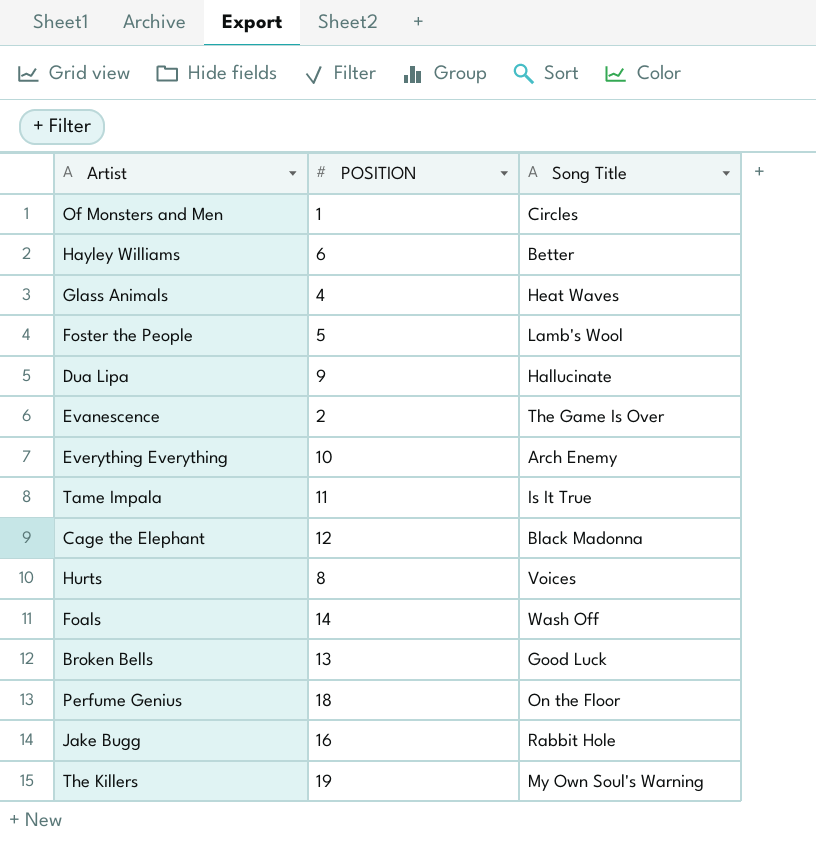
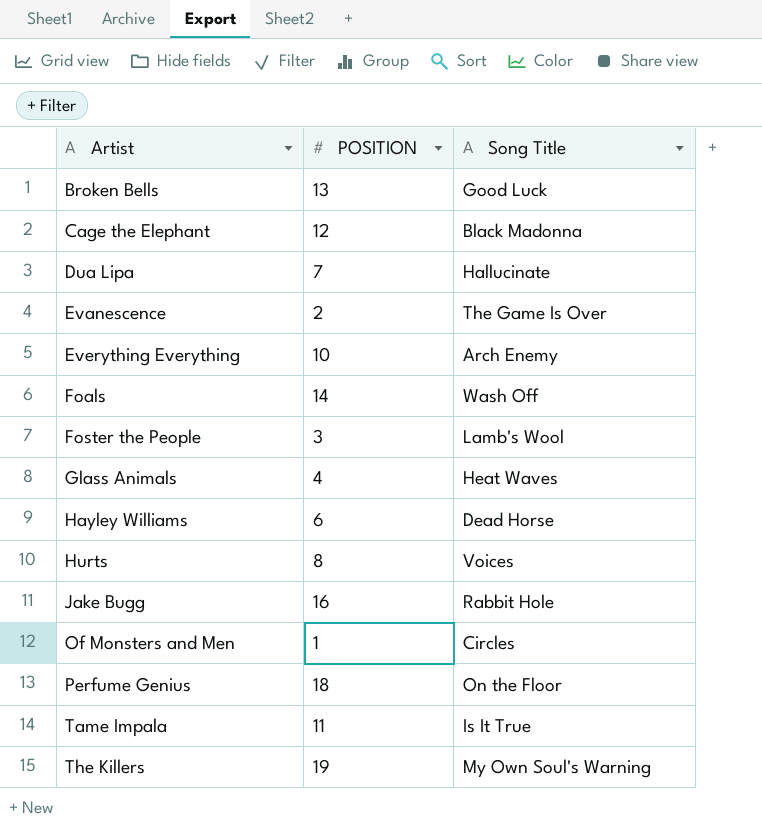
row order: none -> Artist ascending
Dua Lipa | POSITION: 9 -> 7
Foster the People | POSITION: 5 -> 3
Hayley Williams | Song Title: Better -> Dead Horse

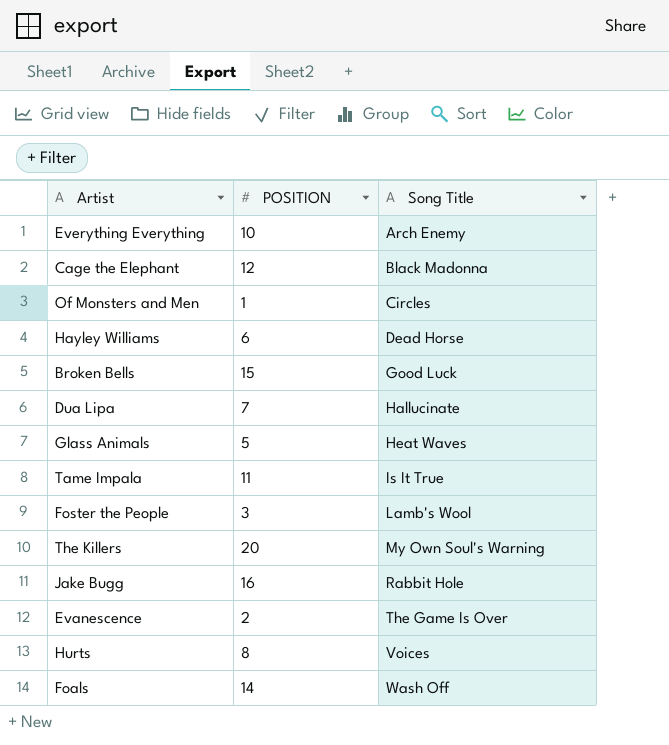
row order: Artist ascending -> Song Title ascending
row Perfume Genius: 18 | On the Floor -> none
Broken Bells | POSITION: 13 -> 15
Glass Animals | POSITION: 4 -> 5
The Killers | POSITION: 19 -> 20

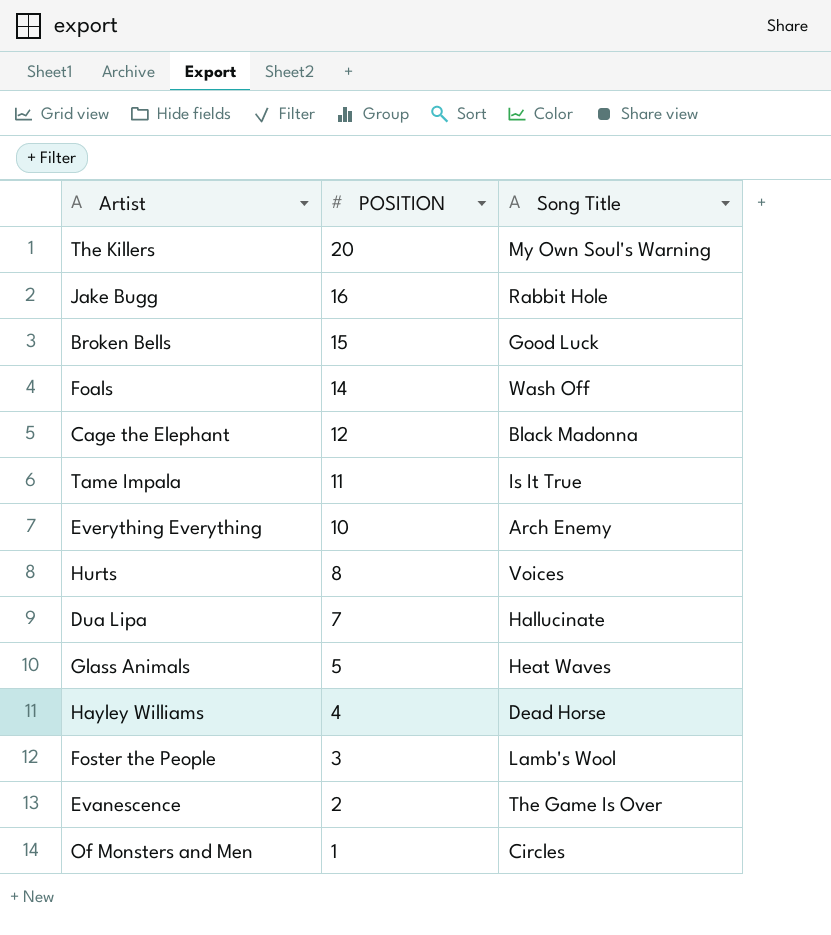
row order: Song Title ascending -> POSITION descending
Hayley Williams | POSITION: 6 -> 4

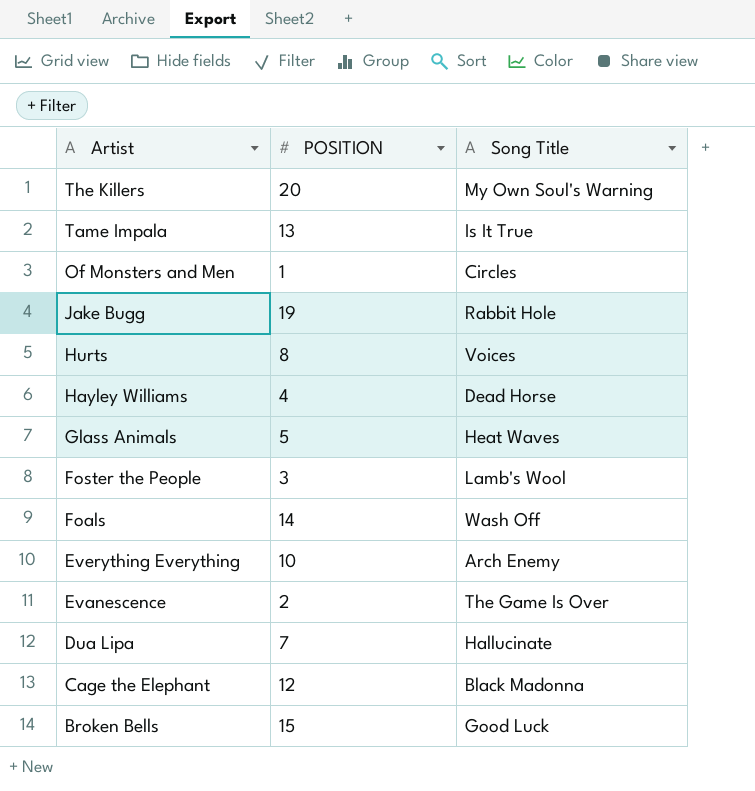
row order: POSITION descending -> Artist descending
Tame Impala | POSITION: 11 -> 13
Jake Bugg | POSITION: 16 -> 19

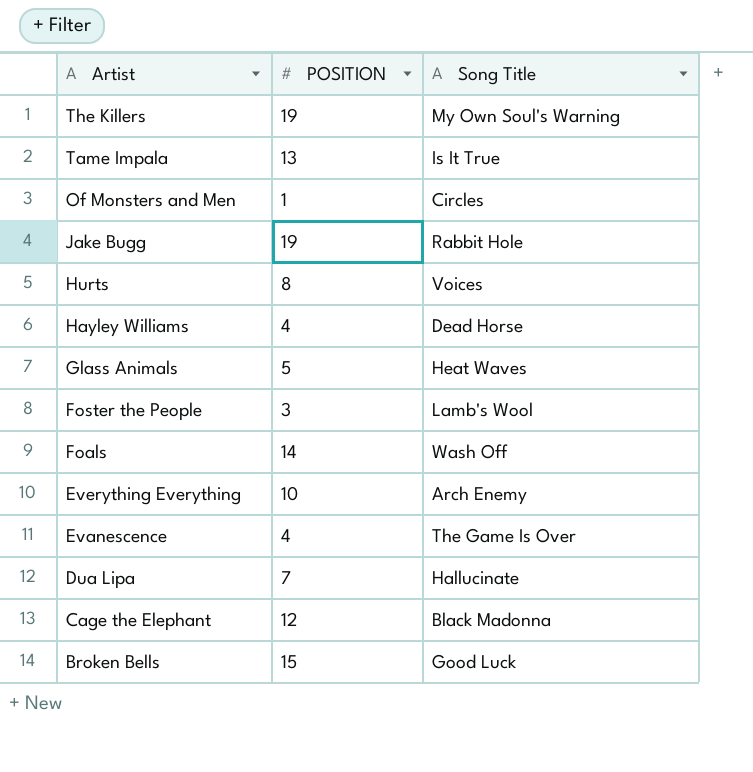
The Killers | POSITION: 20 -> 19
Evanescence | POSITION: 2 -> 4

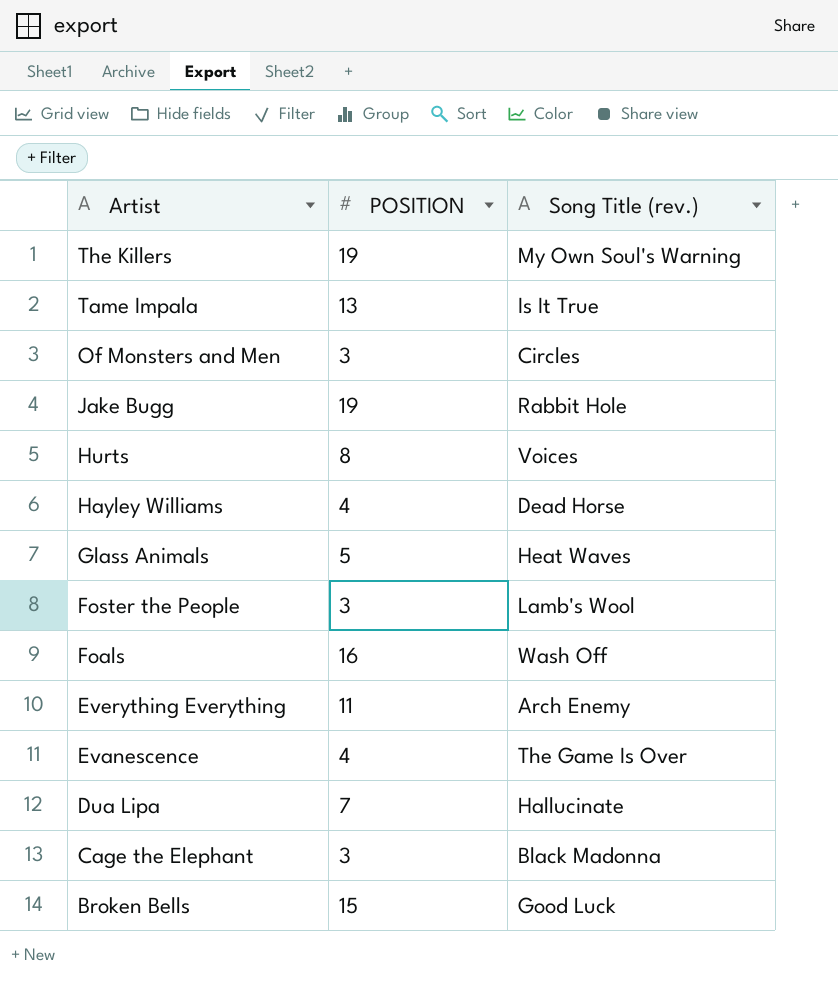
column name: Song Title -> Song Title (rev.)
Of Monsters and Men | POSITION: 1 -> 3
Foals | POSITION: 14 -> 16
Everything Everything | POSITION: 10 -> 11
Cage the Elephant | POSITION: 12 -> 3

